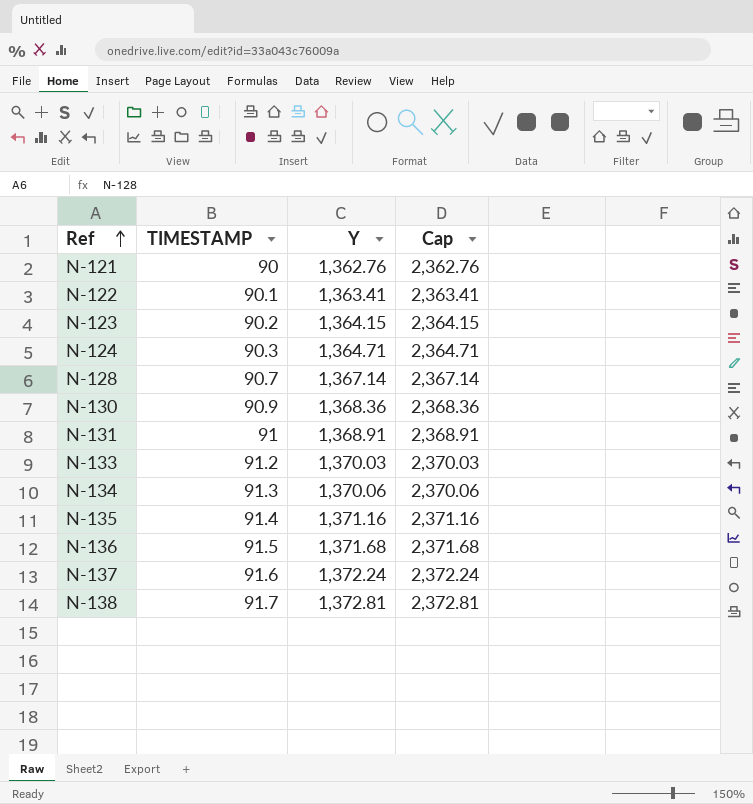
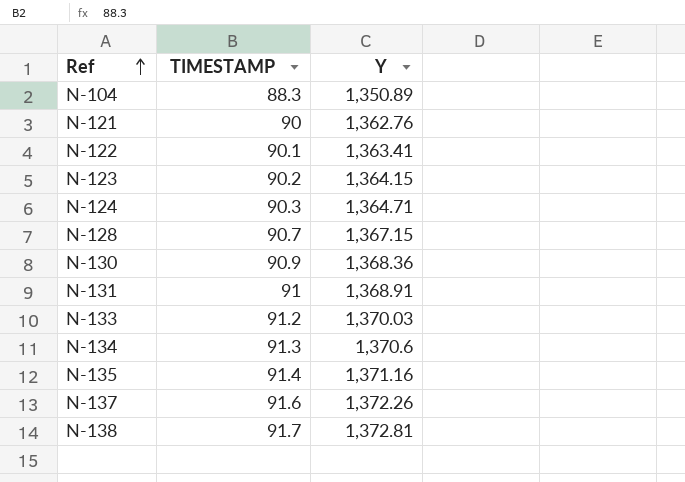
column Cap | formula: [Y] + 1000 -> none
row N-136: 91.5 | 1,371.68 | 2,371.68 -> none
row N-104: none -> 88.3 | 1,350.89
N-128 | Y: 1,367.14 -> 1,367.15
N-134 | Y: 1,370.06 -> 1,370.6
N-137 | Y: 1,372.24 -> 1,372.26

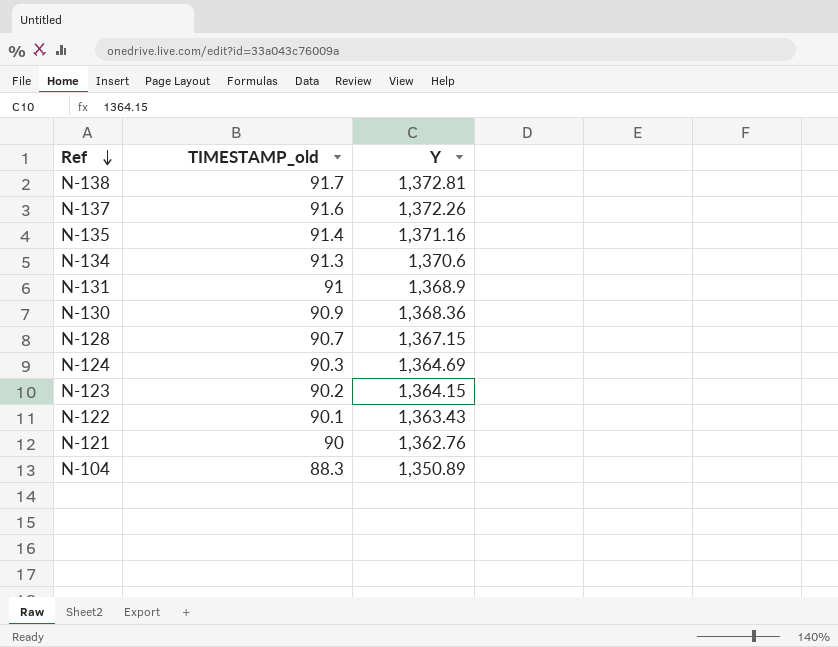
row order: Ref ascending -> Ref descending
column name: TIMESTAMP -> TIMESTAMP_old
row N-133: 91.2 | 1,370.03 -> none
N-131 | Y: 1,368.91 -> 1,368.9
N-124 | Y: 1,364.71 -> 1,364.69
N-122 | Y: 1,363.41 -> 1,363.43

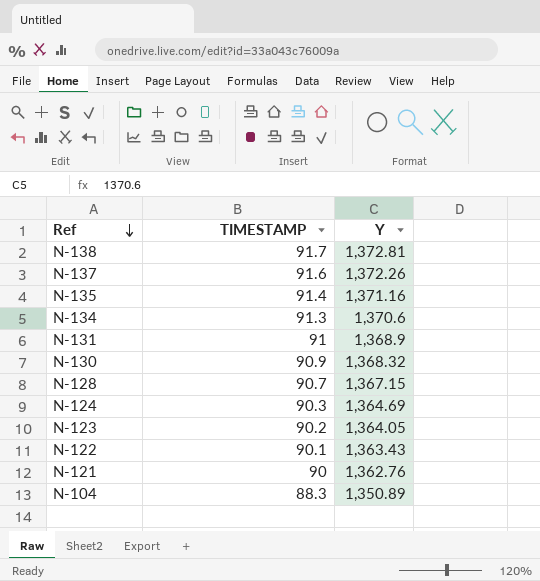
column name: TIMESTAMP_old -> TIMESTAMP
N-130 | Y: 1,368.36 -> 1,368.32
N-123 | Y: 1,364.15 -> 1,364.05

